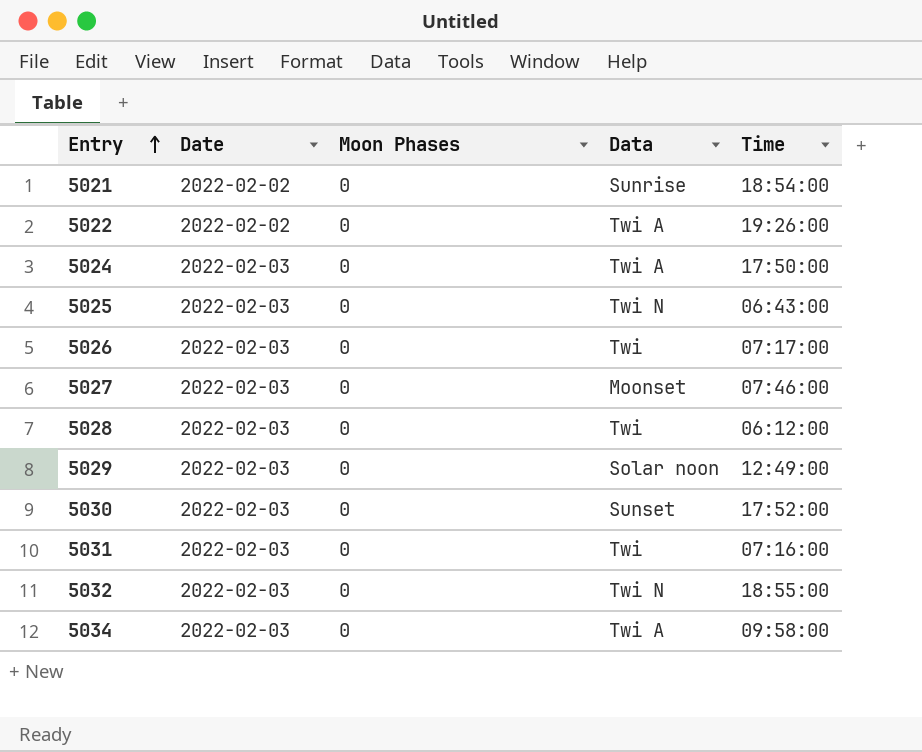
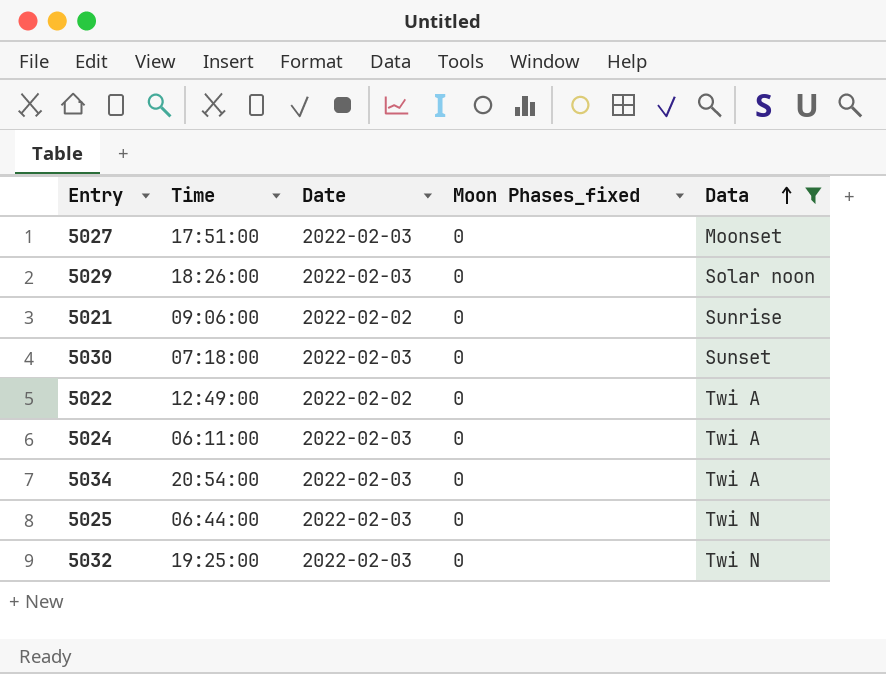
filter: none -> Data != Twi
row order: Entry ascending -> Data ascending
column Time | position: 5 -> 2
column name: Moon Phases -> Moon Phases_fixed
5027 | Time: 07:46:00 -> 17:51:00
5029 | Time: 12:49:00 -> 18:26:00
5021 | Time: 18:54:00 -> 09:06:00
5030 | Time: 17:52:00 -> 07:18:00
5022 | Time: 19:26:00 -> 12:49:00
5024 | Time: 17:50:00 -> 06:11:00
5034 | Time: 09:58:00 -> 20:54:00
5025 | Time: 06:43:00 -> 06:44:00
5032 | Time: 18:55:00 -> 19:25:00

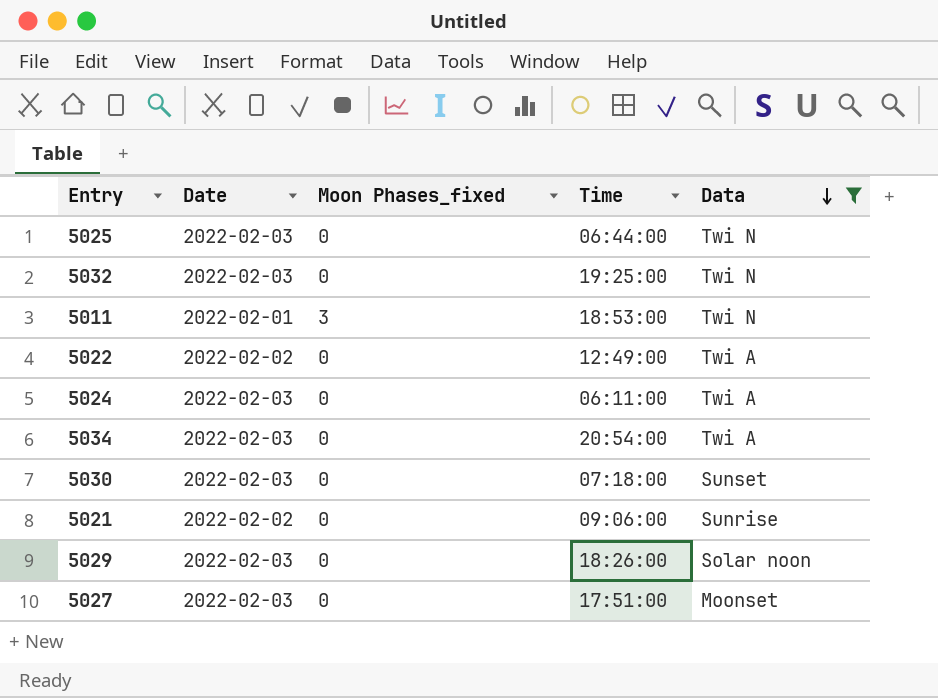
row order: Data ascending -> Data descending
column Time | position: 2 -> 4
row 5011: none -> 2022-02-01 | 3 | 18:53:00 | Twi N

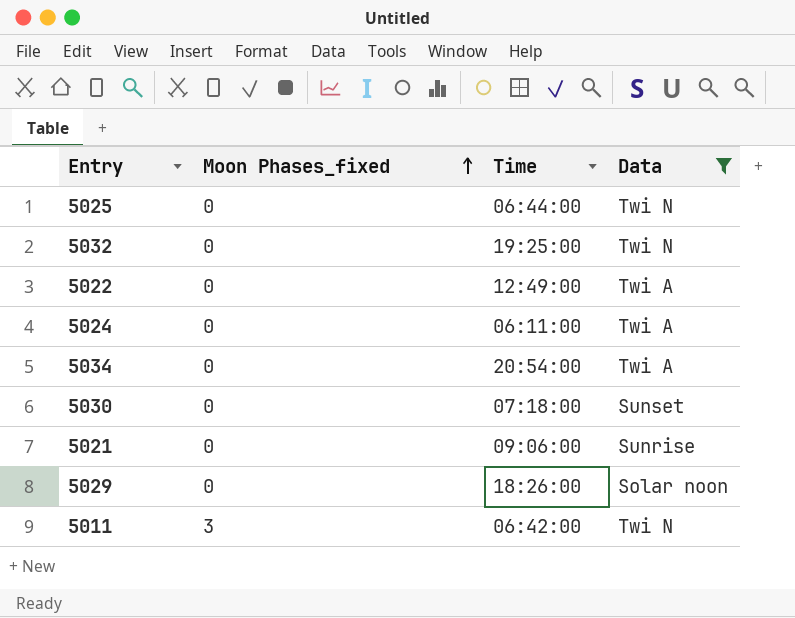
row order: Data descending -> Moon Phases_fixed ascending
column Date | position: 2 -> none
row 5027: 2022-02-03 | 0 | 17:51:00 | Moonset -> none
5011 | Time: 18:53:00 -> 06:42:00

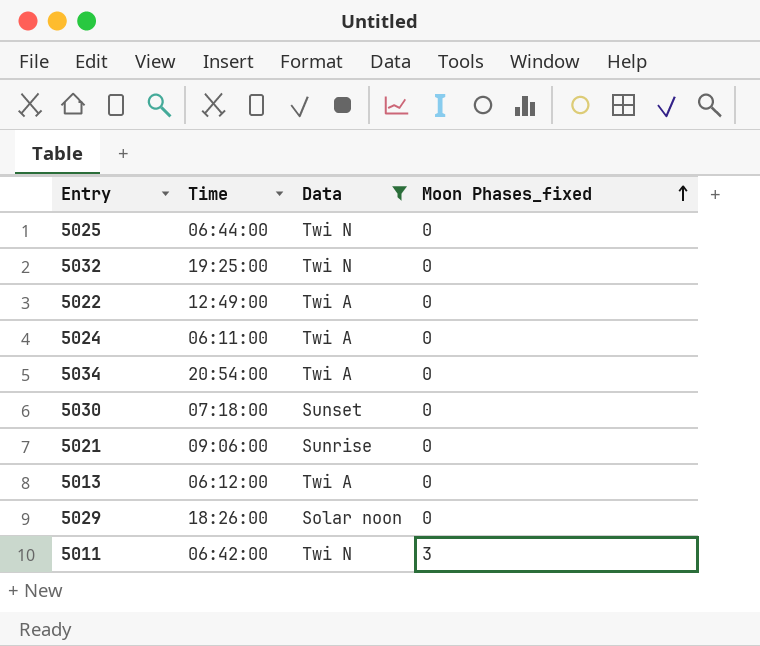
column Moon Phases_fixed | position: 2 -> 4
row 5013: none -> 06:12:00 | Twi A | 0

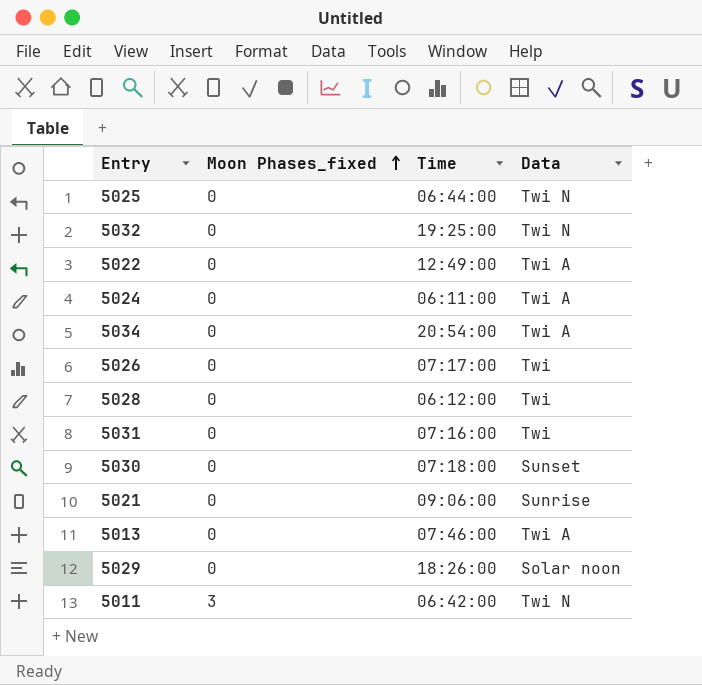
filter: Data != Twi -> none
column Moon Phases_fixed | position: 4 -> 2
5013 | Time: 06:12:00 -> 07:46:00

